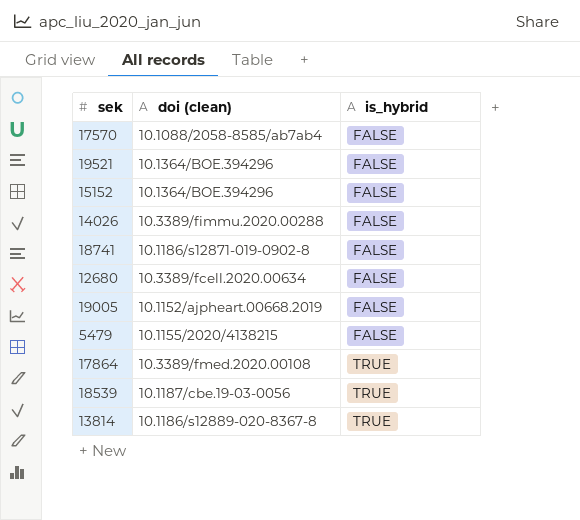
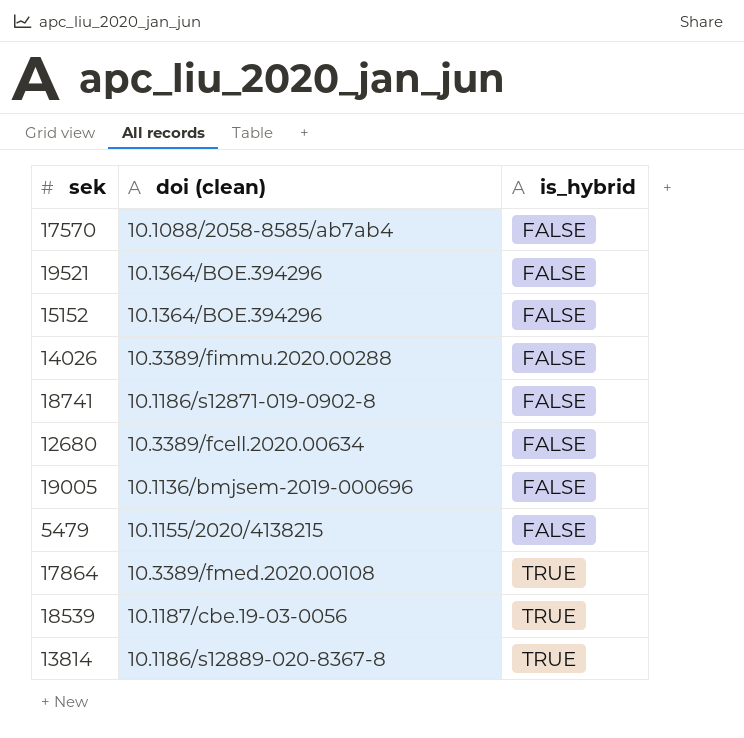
19005 | doi (clean): 10.1152/ajpheart.00668.2019 -> 10.1136/bmjsem-2019-000696

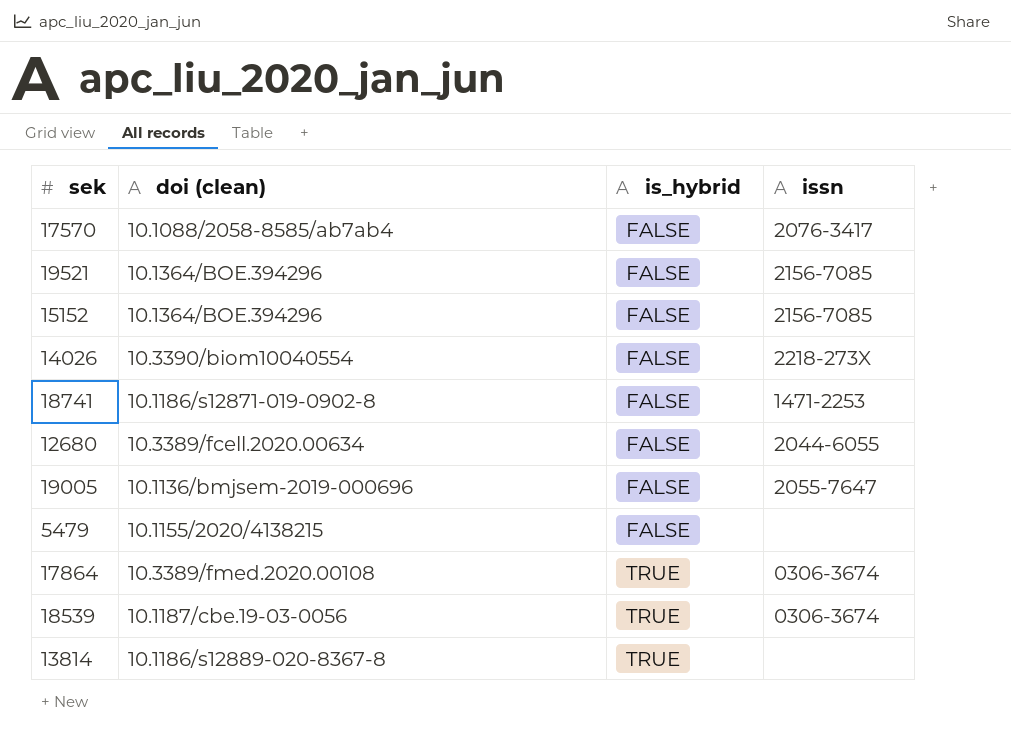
column issn | position: none -> 4
14026 | doi (clean): 10.3389/fimmu.2020.00288 -> 10.3390/biom10040554

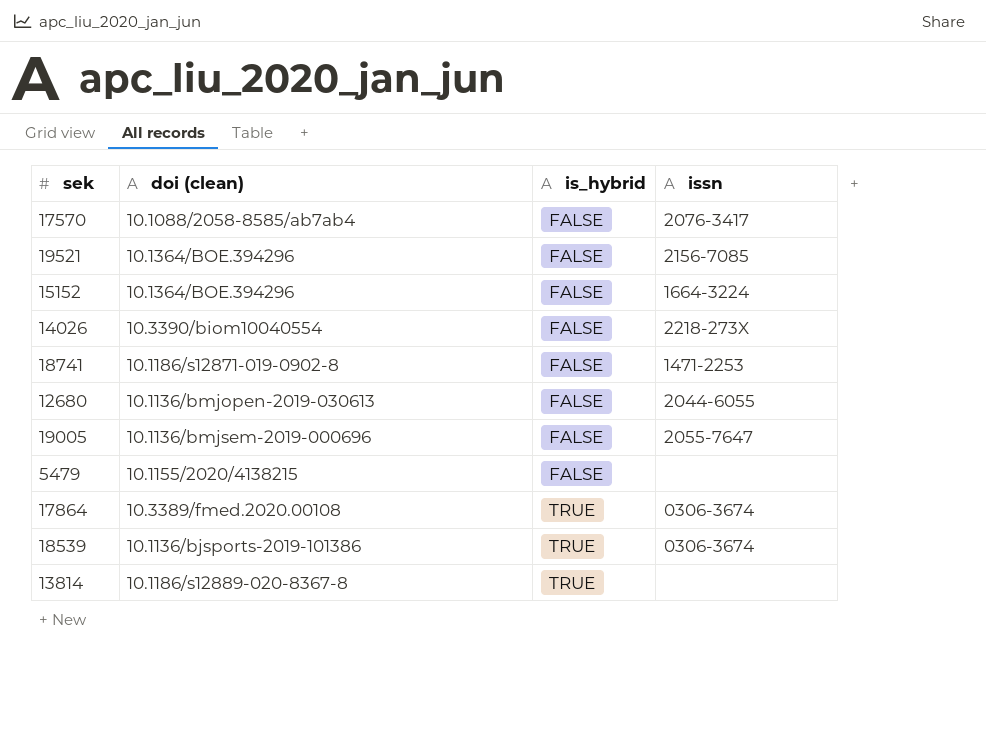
15152 | issn: 2156-7085 -> 1664-3224
12680 | doi (clean): 10.3389/fcell.2020.00634 -> 10.1136/bmjopen-2019-030613
18539 | doi (clean): 10.1187/cbe.19-03-0056 -> 10.1136/bjsports-2019-101386

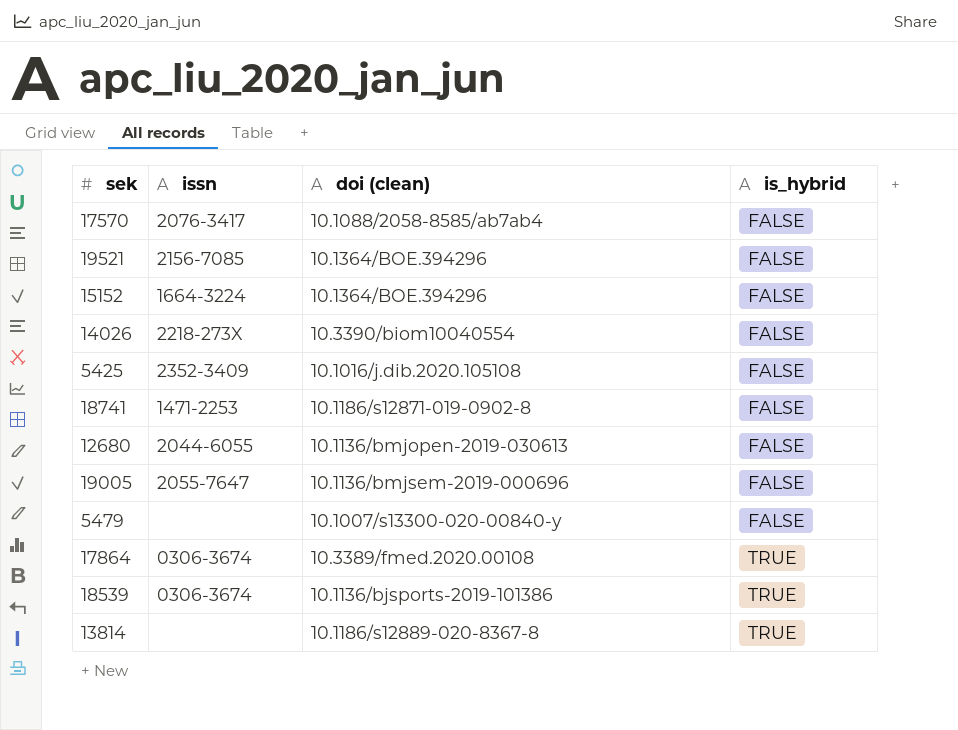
column issn | position: 4 -> 2
row 5425: none -> 2352-3409 | 10.1016/j.dib.2020.105108 | FALSE
5479 | doi (clean): 10.1155/2020/4138215 -> 10.1007/s13300-020-00840-y

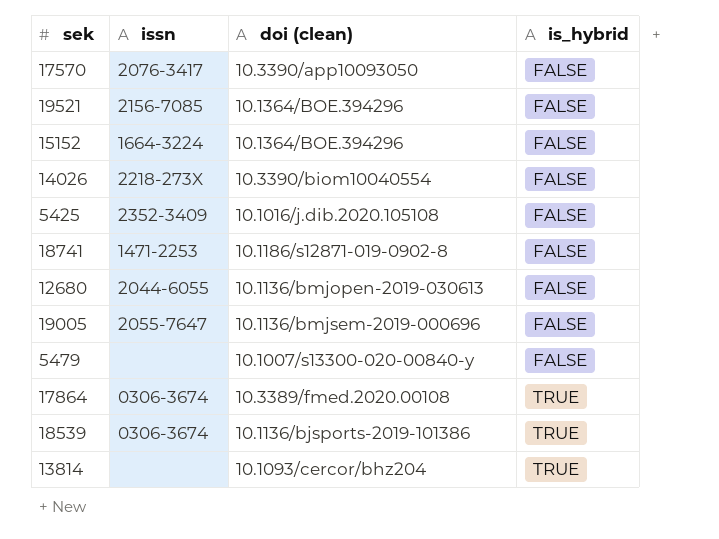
17570 | doi (clean): 10.1088/2058-8585/ab7ab4 -> 10.3390/app10093050
13814 | doi (clean): 10.1186/s12889-020-8367-8 -> 10.1093/cercor/bhz204

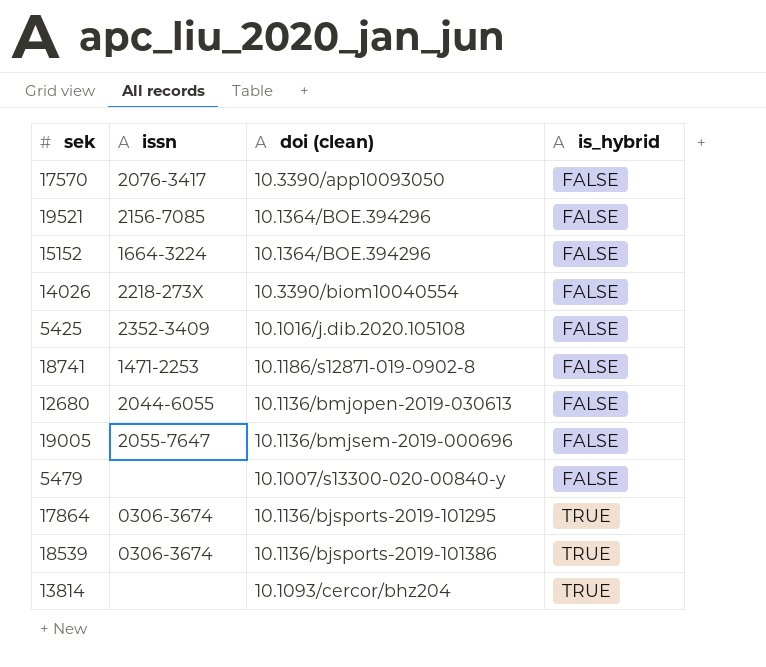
17864 | doi (clean): 10.3389/fmed.2020.00108 -> 10.1136/bjsports-2019-101295

